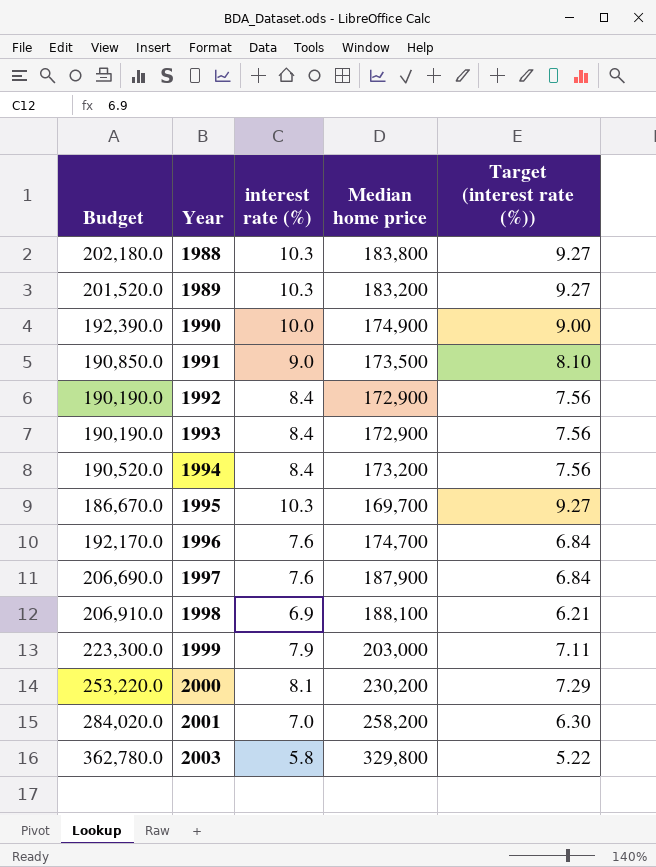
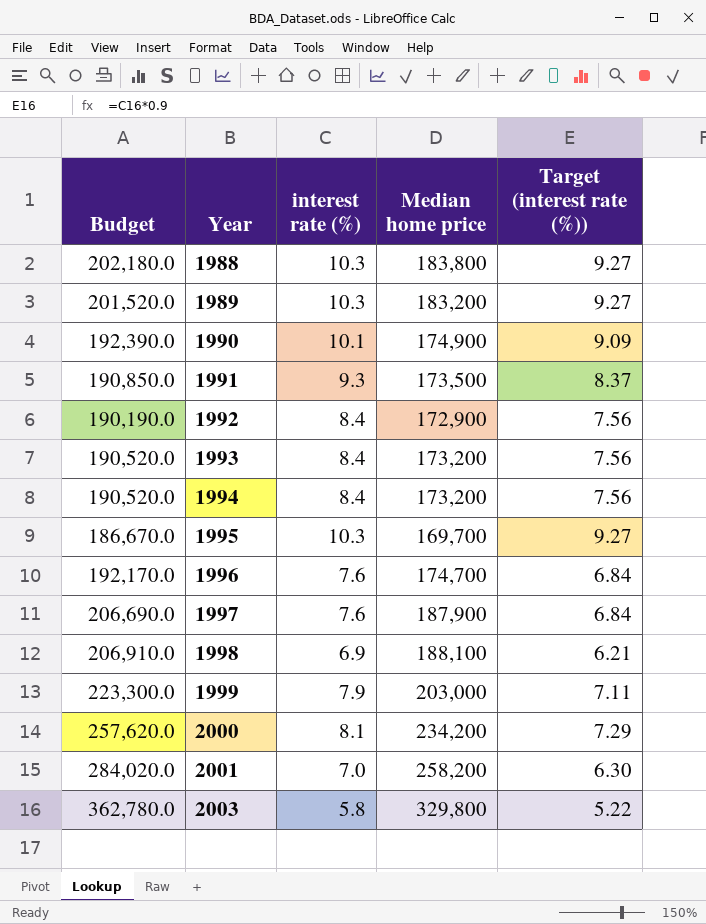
1990 | interest rate (%): 10.0 -> 10.1
1990 | Target (interest rate (%)): 9.00 -> 9.09
1991 | interest rate (%): 9.0 -> 9.3
1991 | Target (interest rate (%)): 8.10 -> 8.37
1993 | Budget: 190,190.0 -> 190,520.0
1993 | Median home price: 172,900 -> 173,200
2000 | Budget: 253,220.0 -> 257,620.0
2000 | Median home price: 230,200 -> 234,200

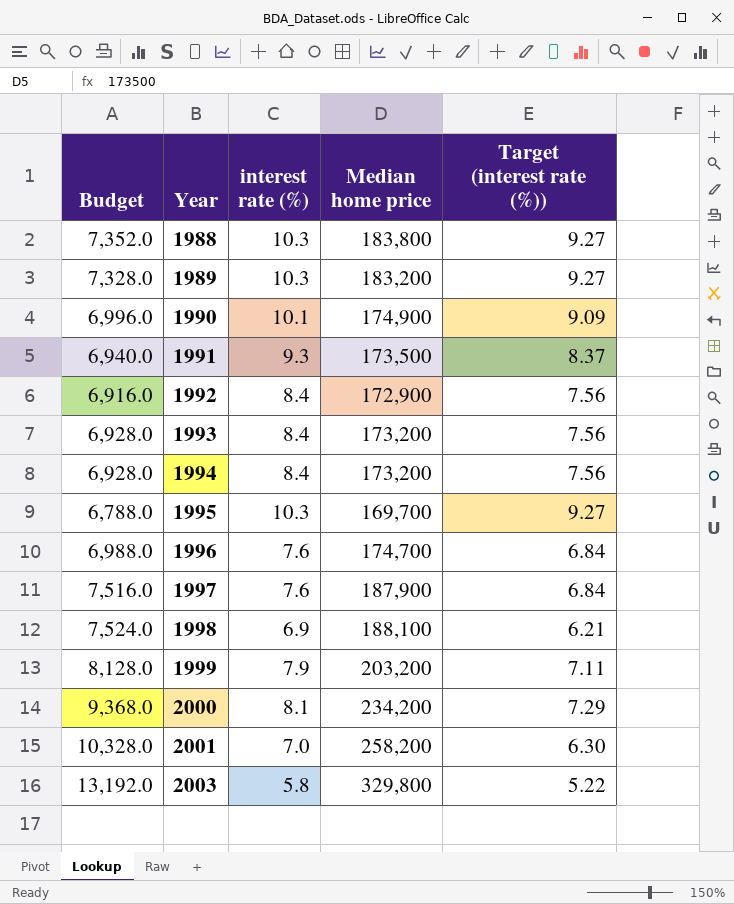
column Budget | formula: [Median home price] * 1.1 -> [Median home price] * 0.04
1999 | Median home price: 203,000 -> 203,200

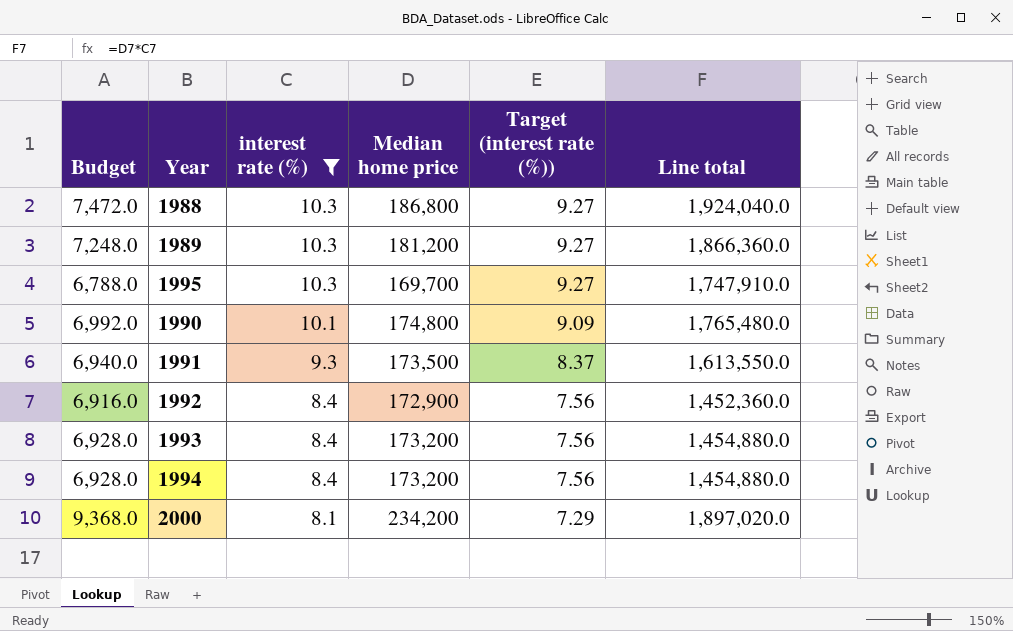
filter: none -> interest rate (%) >= 8.1
row order: Year ascending -> interest rate (%) descending
column Line total | formula: none -> [interest rate (%)] * [Median home price]
1988 | Budget: 7,352.0 -> 7,472.0
1988 | Median home price: 183,800 -> 186,800
1989 | Budget: 7,328.0 -> 7,248.0
1989 | Median home price: 183,200 -> 181,200
1990 | Budget: 6,996.0 -> 6,992.0
1990 | Median home price: 174,900 -> 174,800

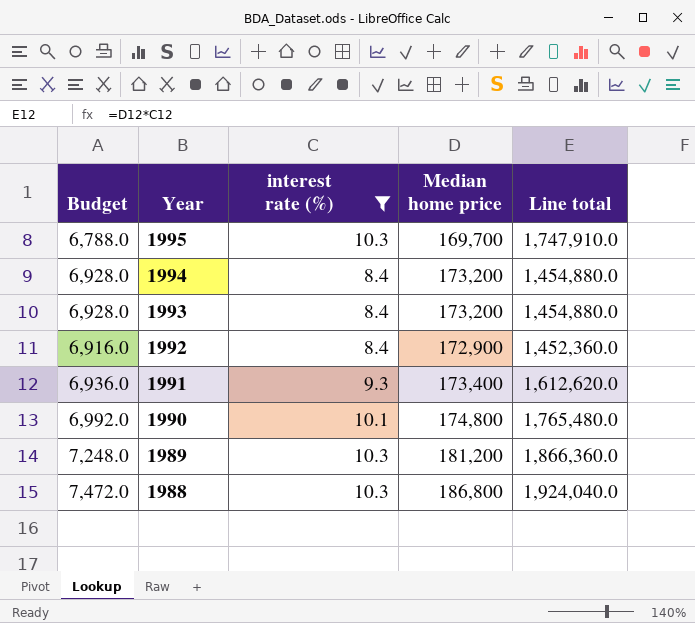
row order: interest rate (%) descending -> Year descending
column Target (interest rate (%)) | formula: [interest rate (%)] * 0.9 -> none
row 2000: 9,368.0 | 8.1 | 234,200 | 7.29 | 1,897,020.0 -> none
1991 | Budget: 6,940.0 -> 6,936.0
1991 | Median home price: 173,500 -> 173,400
1991 | Line total: 1,613,550.0 -> 1,612,620.0

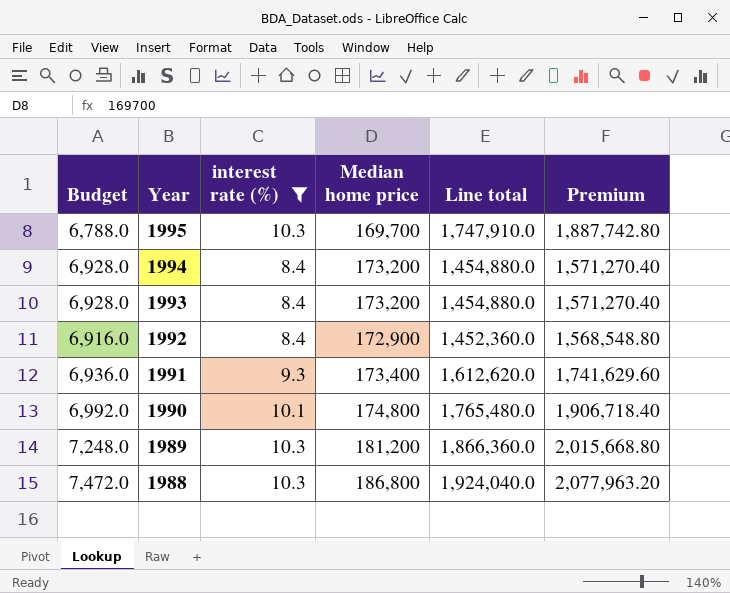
column Premium | formula: none -> [Line total] * 1.08

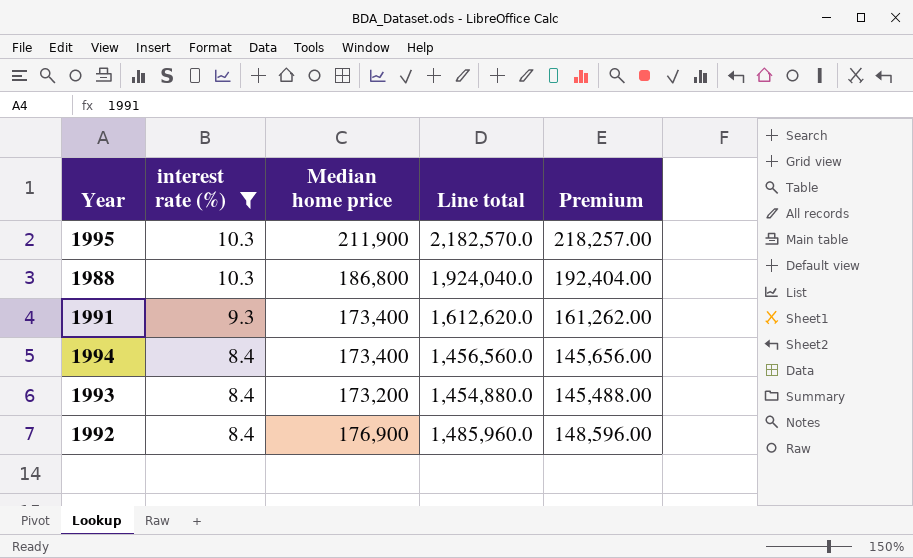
row order: Year descending -> interest rate (%) descending
column Budget | formula: [Median home price] * 0.04 -> none
column Premium | formula: [Line total] * 1.08 -> [Line total] * 0.1
row 1990: 6,992.0 | 10.1 | 174,800 | 1,765,480.0 | 1,906,718.40 -> none
row 1989: 7,248.0 | 10.3 | 181,200 | 1,866,360.0 | 2,015,668.80 -> none
1995 | Median home price: 169,700 -> 211,900
1995 | Line total: 1,747,910.0 -> 2,182,570.0
1994 | Median home price: 173,200 -> 173,400
1994 | Line total: 1,454,880.0 -> 1,456,560.0
1992 | Median home price: 172,900 -> 176,900
1992 | Line total: 1,452,360.0 -> 1,485,960.0

